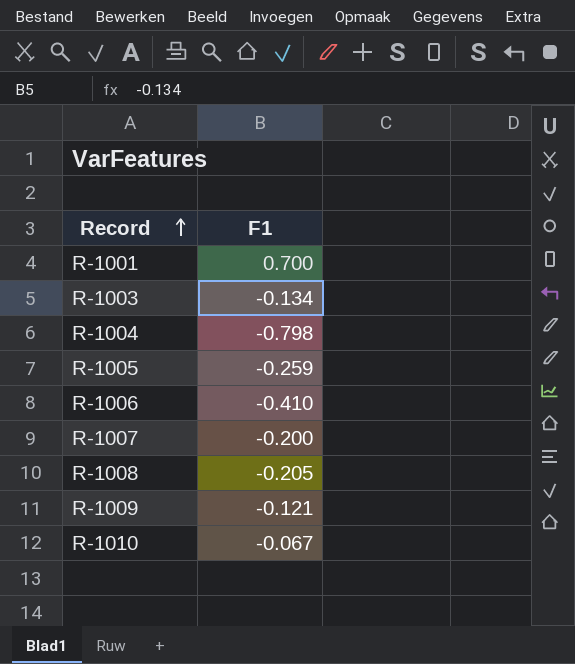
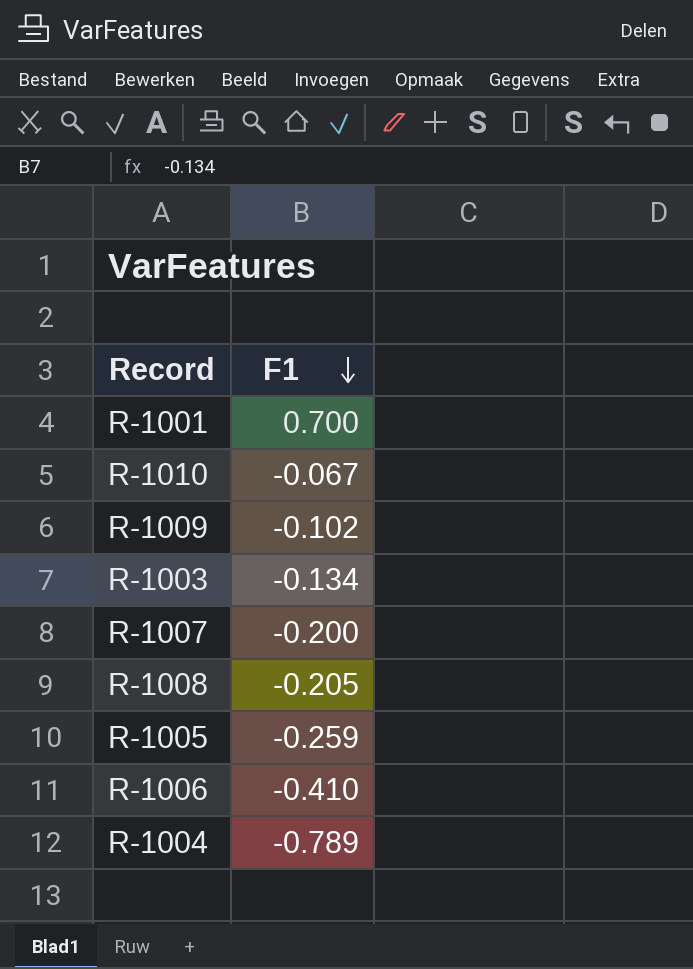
row order: Record ascending -> F1 descending
R-1009 | F1: -0.121 -> -0.102
R-1004 | F1: -0.798 -> -0.789

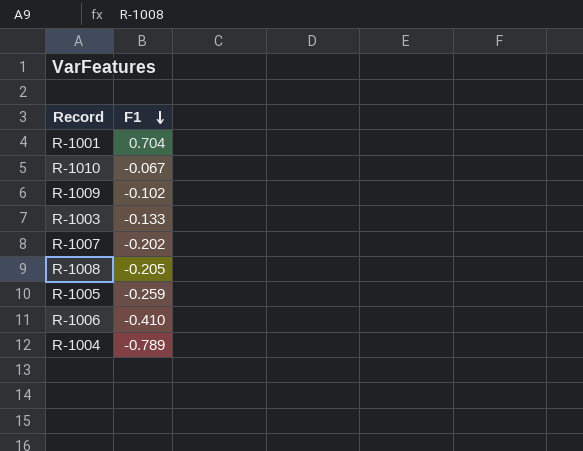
R-1001 | F1: 0.700 -> 0.704
R-1003 | F1: -0.134 -> -0.133
R-1007 | F1: -0.200 -> -0.202

